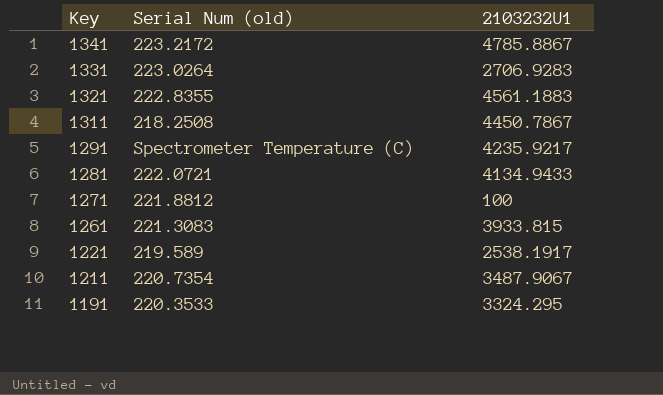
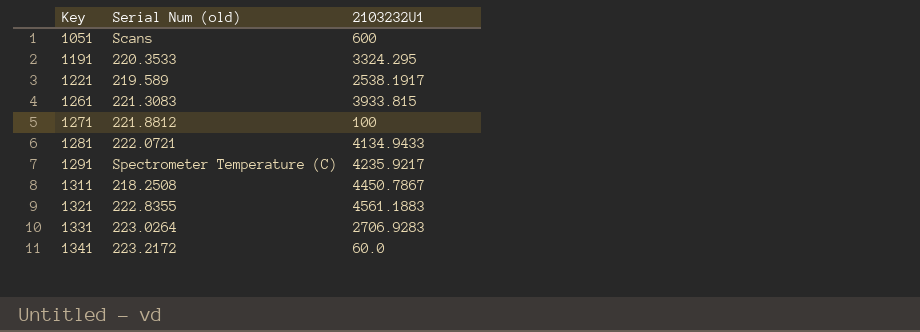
row order: Key descending -> Key ascending
row 1211: 220.7354 | 3487.9067 -> none
row 1051: none -> Scans | 600
1341 | 2103232U1: 4785.8867 -> 60.0

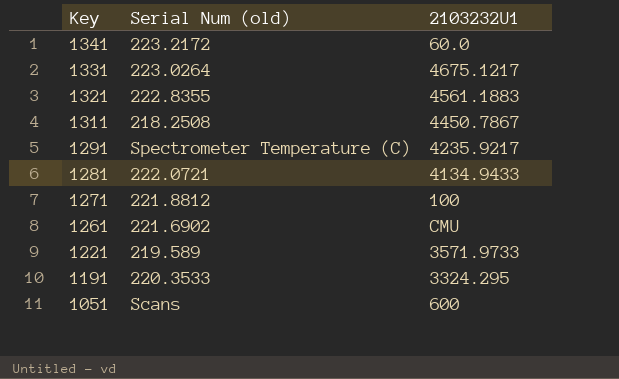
row order: Key ascending -> Key descending
1331 | 2103232U1: 2706.9283 -> 4675.1217
1261 | Serial Num (old): 221.3083 -> 221.6902
1261 | 2103232U1: 3933.815 -> CMU
1221 | 2103232U1: 2538.1917 -> 3571.9733

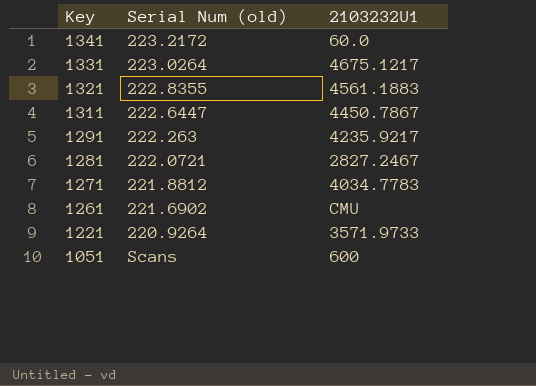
row 1191: 220.3533 | 3324.295 -> none
1311 | Serial Num (old): 218.2508 -> 222.6447
1291 | Serial Num (old): Spectrometer Temperature (C) -> 222.263
1281 | 2103232U1: 4134.9433 -> 2827.2467
1271 | 2103232U1: 100 -> 4034.7783
1221 | Serial Num (old): 219.589 -> 220.9264

